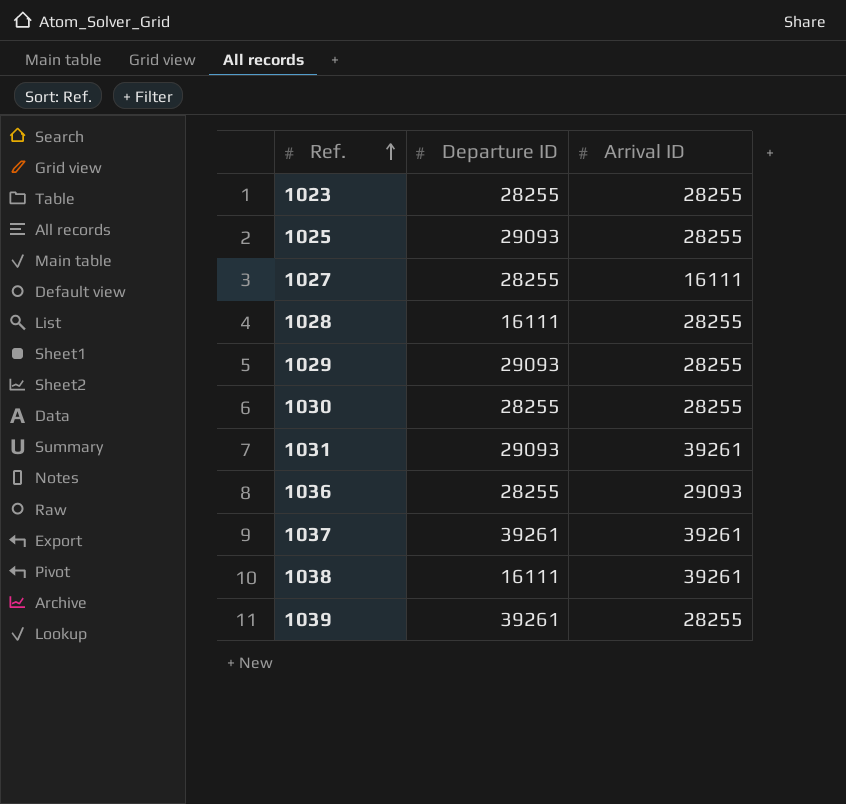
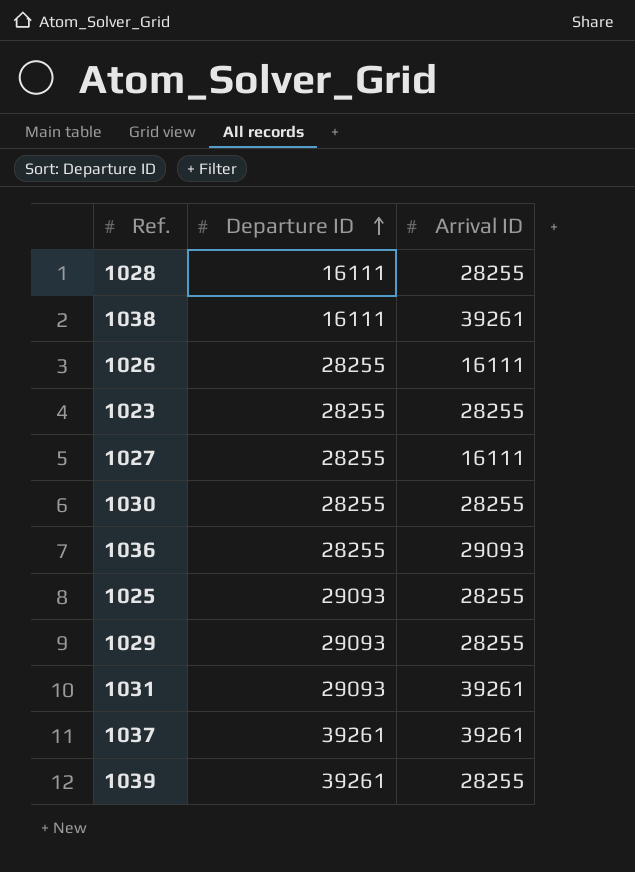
row order: Ref. ascending -> Departure ID ascending
row 1026: none -> 28255 | 16111

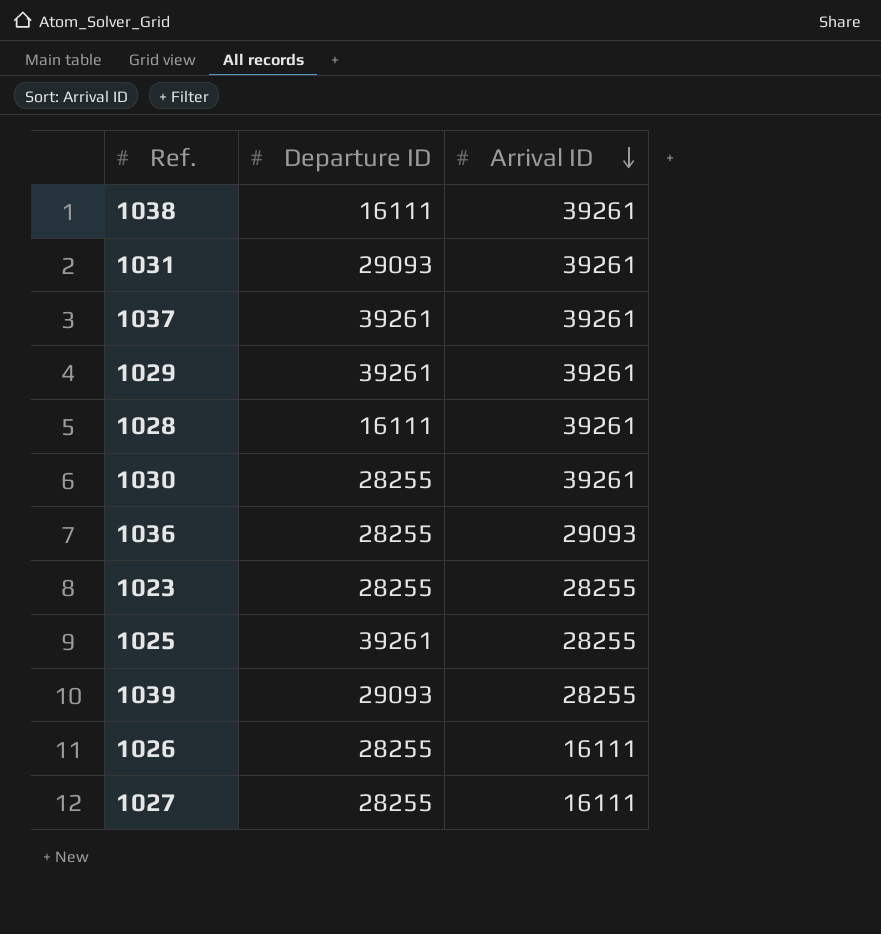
row order: Departure ID ascending -> Arrival ID descending
1029 | Departure ID: 29093 -> 39261
1029 | Arrival ID: 28255 -> 39261
1028 | Arrival ID: 28255 -> 39261
1030 | Arrival ID: 28255 -> 39261
1025 | Departure ID: 29093 -> 39261
1039 | Departure ID: 39261 -> 29093

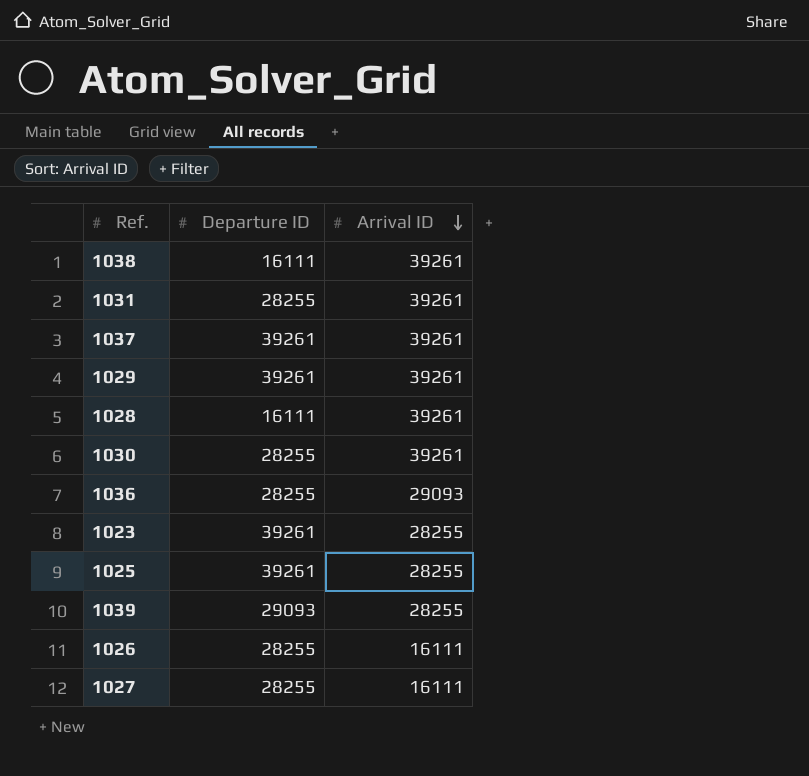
1031 | Departure ID: 29093 -> 28255
1023 | Departure ID: 28255 -> 39261

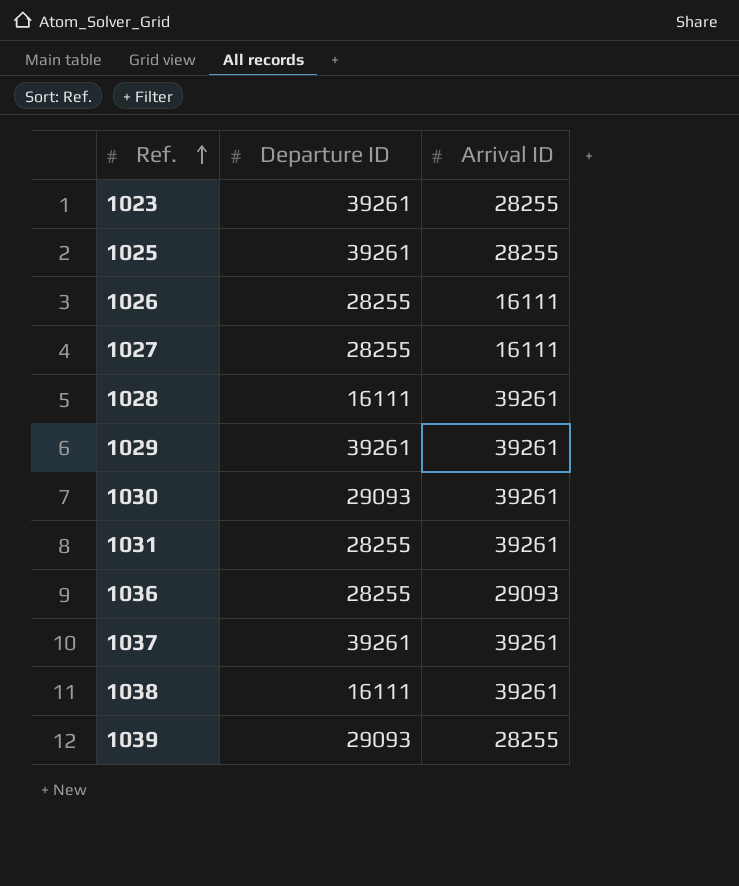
row order: Arrival ID descending -> Ref. ascending
1030 | Departure ID: 28255 -> 29093

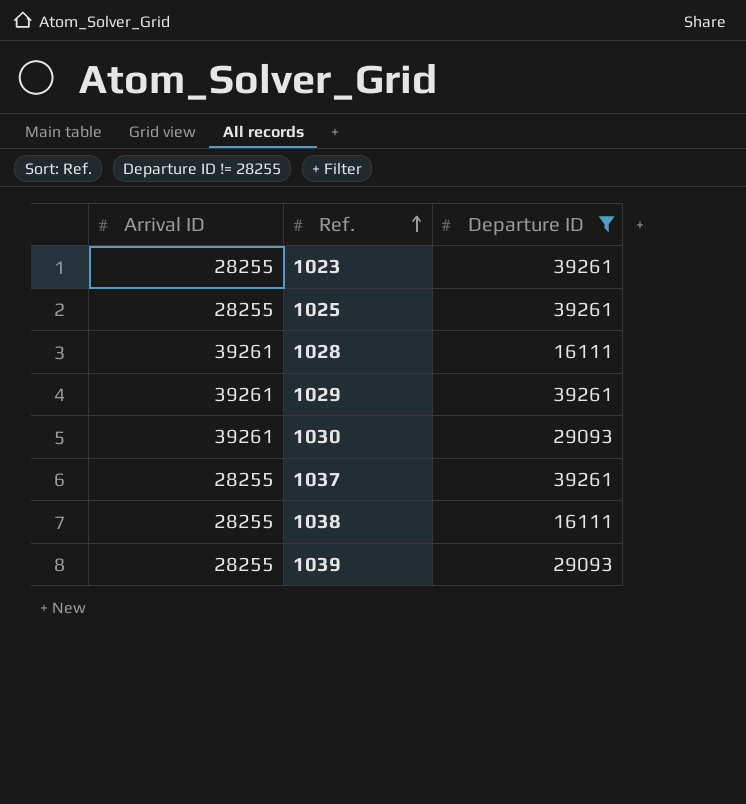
filter: none -> Departure ID != 28255
column Arrival ID | position: 3 -> 1
1037 | Arrival ID: 39261 -> 28255
1038 | Arrival ID: 39261 -> 28255

